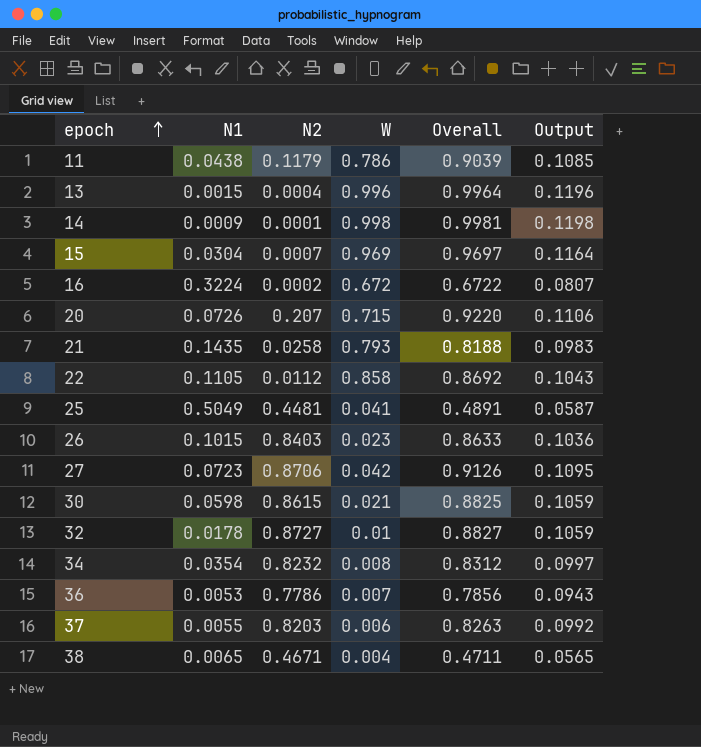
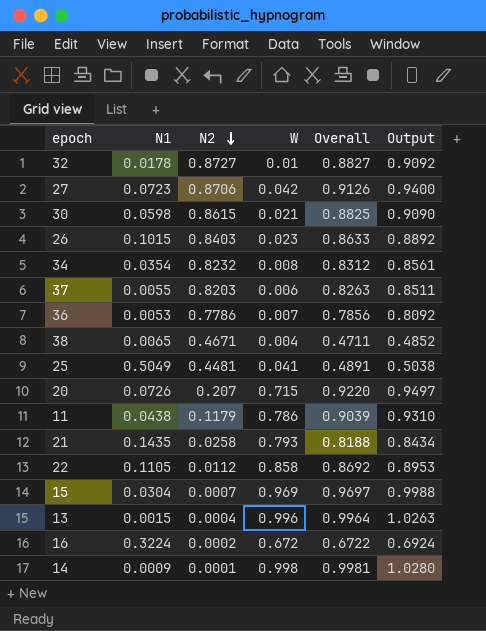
row order: epoch ascending -> N2 descending
column Output | formula: [Overall] * 0.12 -> [Overall] * 1.03

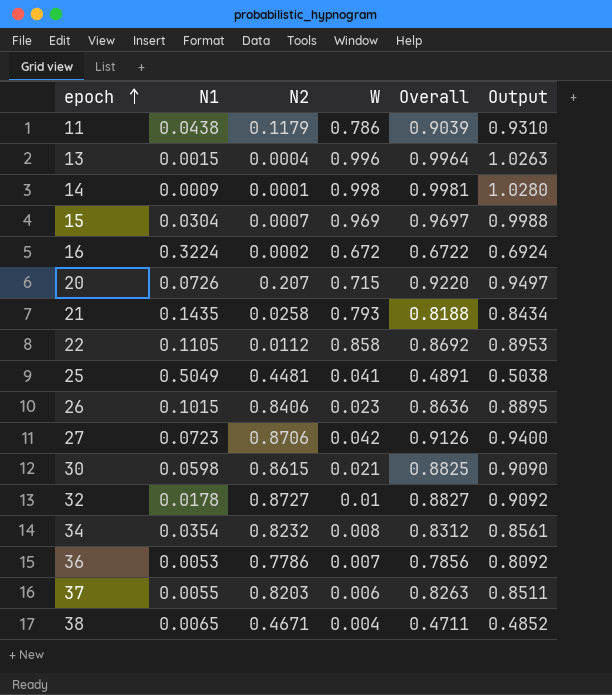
row order: N2 descending -> epoch ascending
26 | N2: 0.8403 -> 0.8406
26 | Overall: 0.8633 -> 0.8636
26 | Output: 0.8892 -> 0.8895

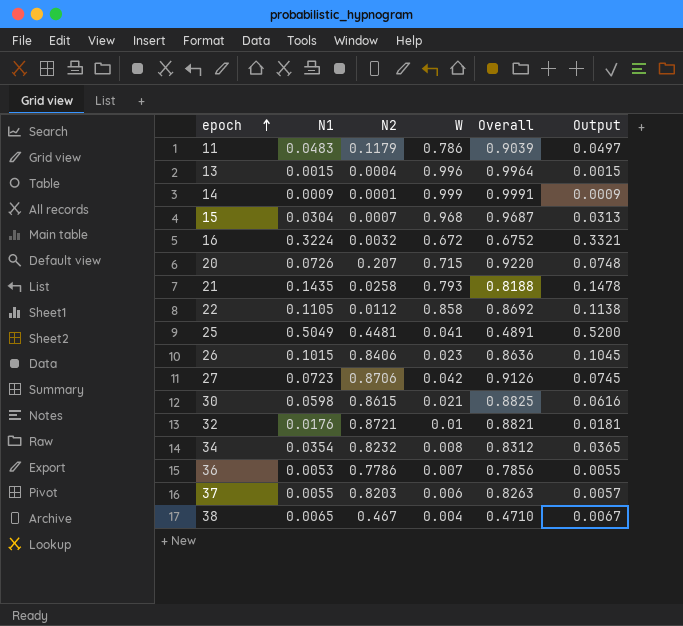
column Output | formula: [Overall] * 1.03 -> [N1] * 1.03
11 | N1: 0.0438 -> 0.0483
14 | W: 0.998 -> 0.999
14 | Overall: 0.9981 -> 0.9991
15 | W: 0.969 -> 0.968
15 | Overall: 0.9697 -> 0.9687
16 | N2: 0.0002 -> 0.0032
16 | Overall: 0.6722 -> 0.6752
32 | N1: 0.0178 -> 0.0176
32 | N2: 0.8727 -> 0.8721
32 | Overall: 0.8827 -> 0.8821
38 | N2: 0.4671 -> 0.467
38 | Overall: 0.4711 -> 0.4710

